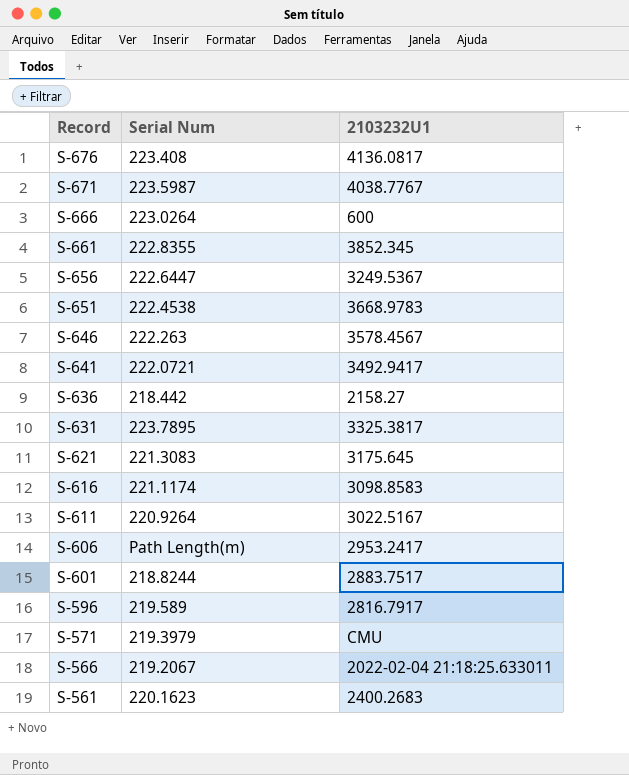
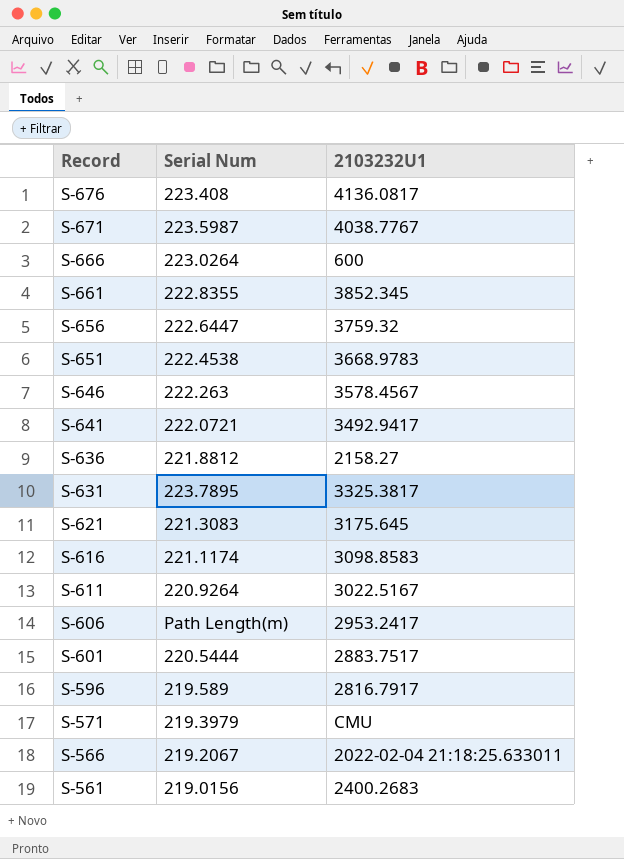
S-656 | 2103232U1: 3249.5367 -> 3759.32
S-636 | Serial Num: 218.442 -> 221.8812
S-601 | Serial Num: 218.8244 -> 220.5444
S-561 | Serial Num: 220.1623 -> 219.0156

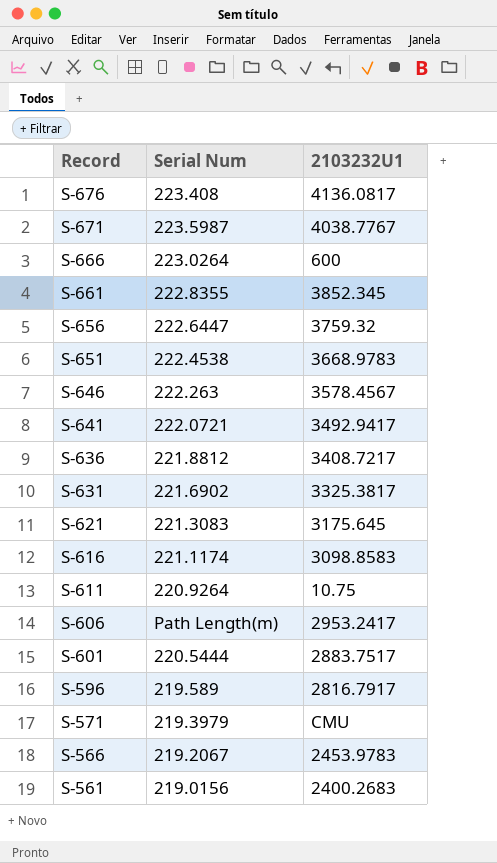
S-636 | 2103232U1: 2158.27 -> 3408.7217
S-631 | Serial Num: 223.7895 -> 221.6902
S-611 | 2103232U1: 3022.5167 -> 10.75
S-566 | 2103232U1: 2022-02-04 21:18:25.633011 -> 2453.9783

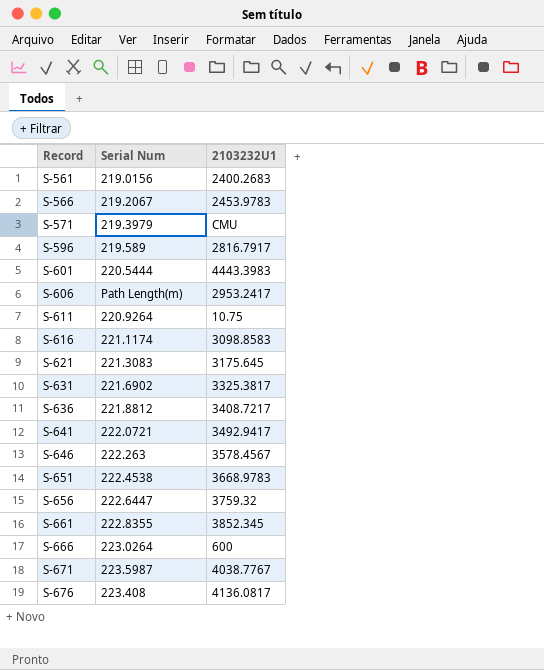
row order: Record descending -> Record ascending
S-601 | 2103232U1: 2883.7517 -> 4443.3983

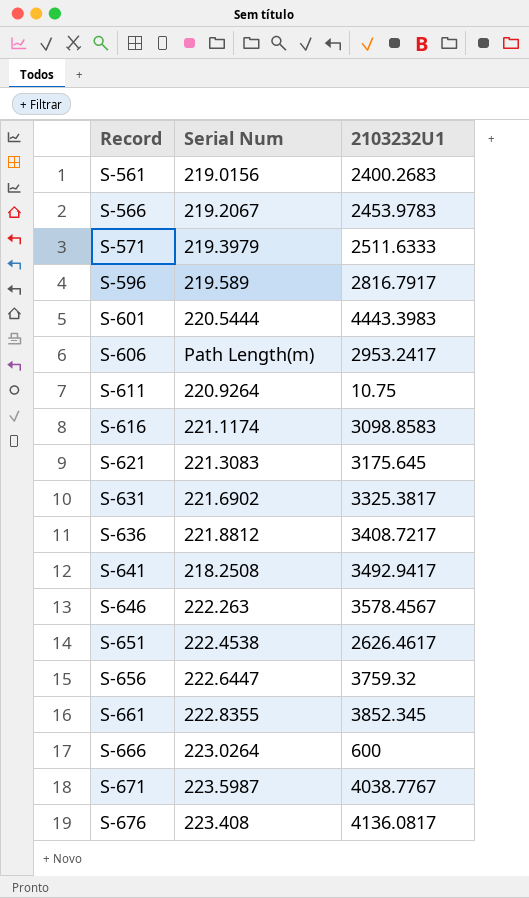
S-571 | 2103232U1: CMU -> 2511.6333
S-641 | Serial Num: 222.0721 -> 218.2508
S-651 | 2103232U1: 3668.9783 -> 2626.4617

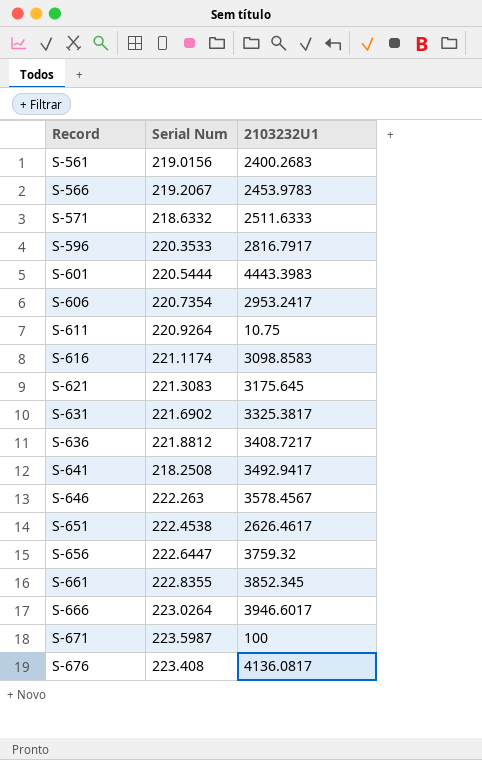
S-571 | Serial Num: 219.3979 -> 218.6332
S-596 | Serial Num: 219.589 -> 220.3533
S-606 | Serial Num: Path Length(m) -> 220.7354
S-666 | 2103232U1: 600 -> 3946.6017
S-671 | 2103232U1: 4038.7767 -> 100

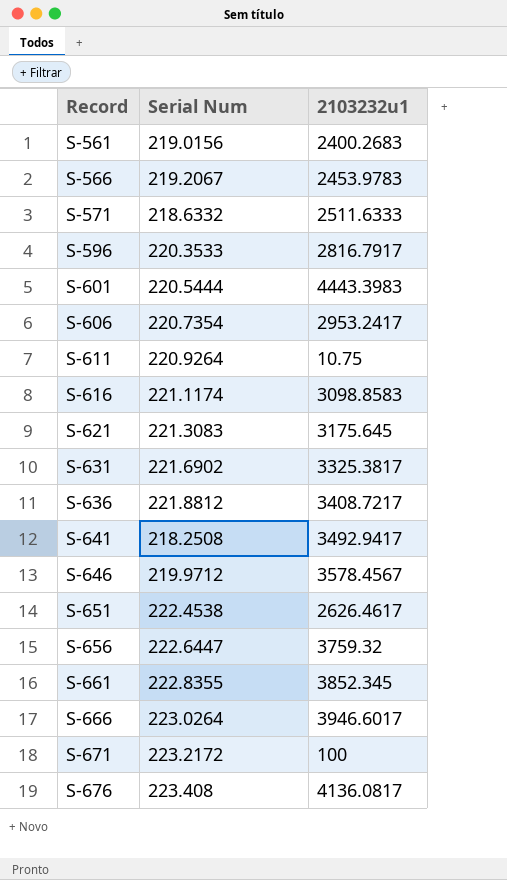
column name: 2103232U1 -> 2103232u1
S-646 | Serial Num: 222.263 -> 219.9712
S-671 | Serial Num: 223.5987 -> 223.2172

